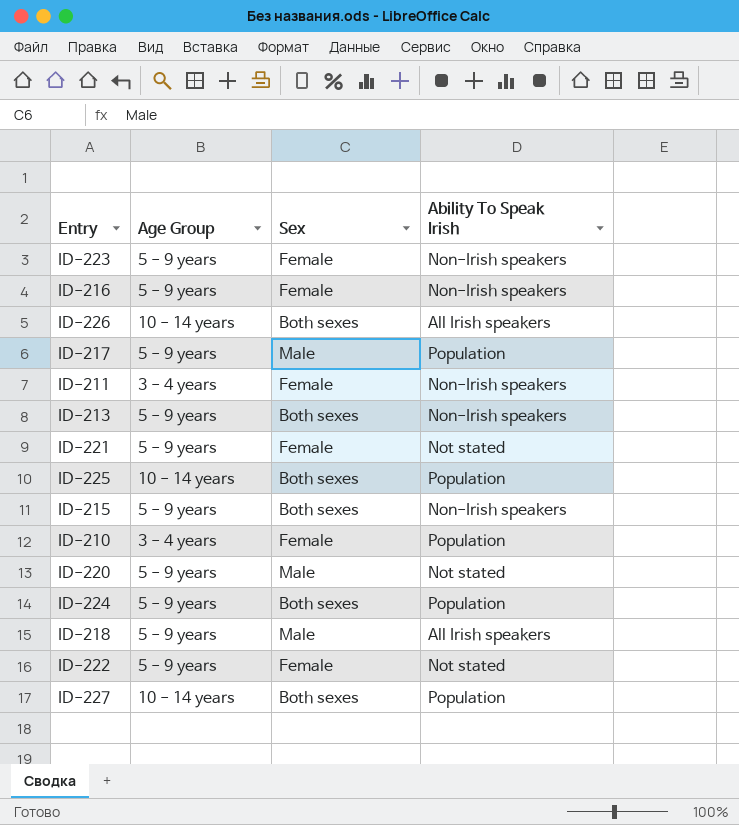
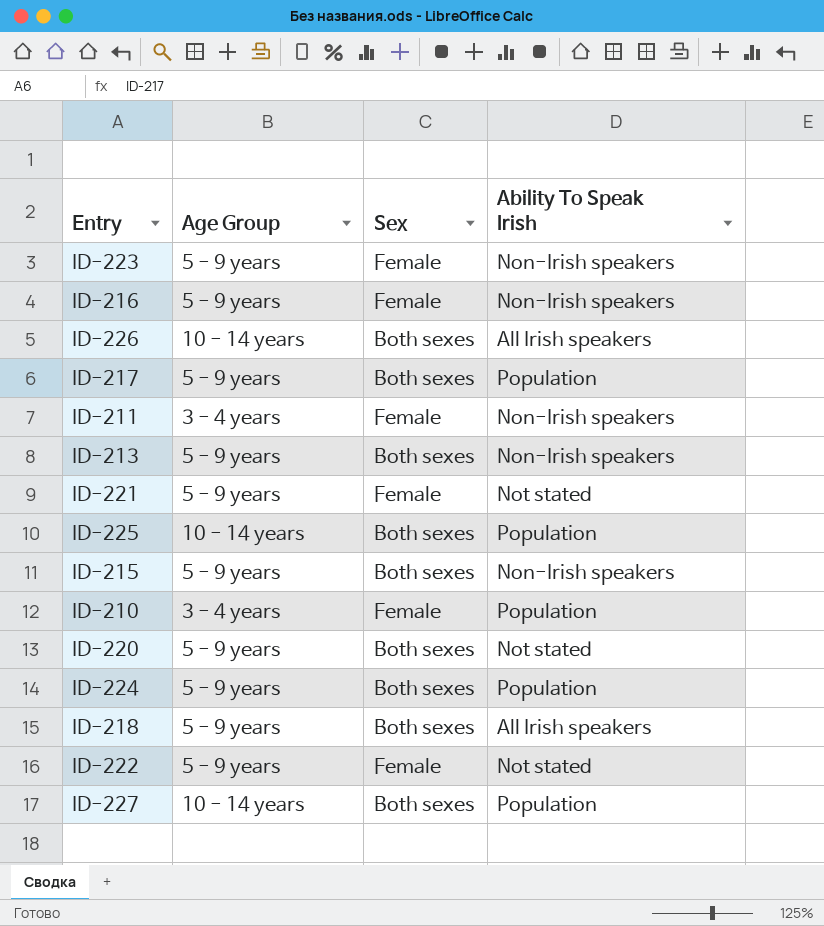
ID-217 | Sex: Male -> Both sexes
ID-220 | Sex: Male -> Both sexes
ID-218 | Sex: Male -> Both sexes

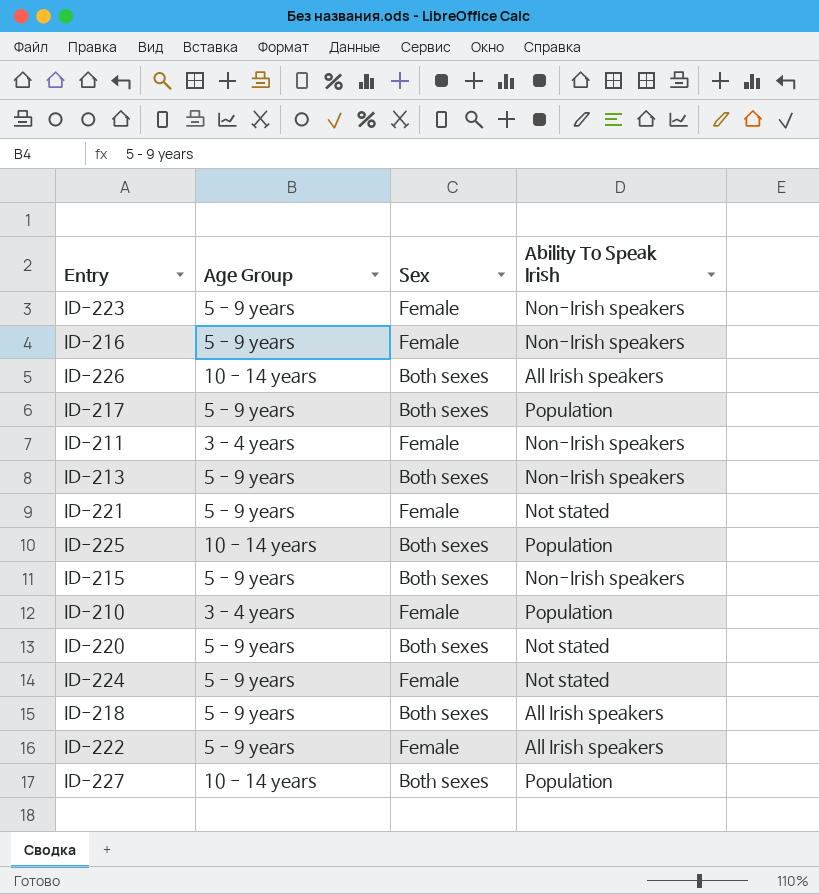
ID-224 | Sex: Both sexes -> Female
ID-224 | Ability To Speak Irish: Population -> Not stated
ID-222 | Ability To Speak Irish: Not stated -> All Irish speakers

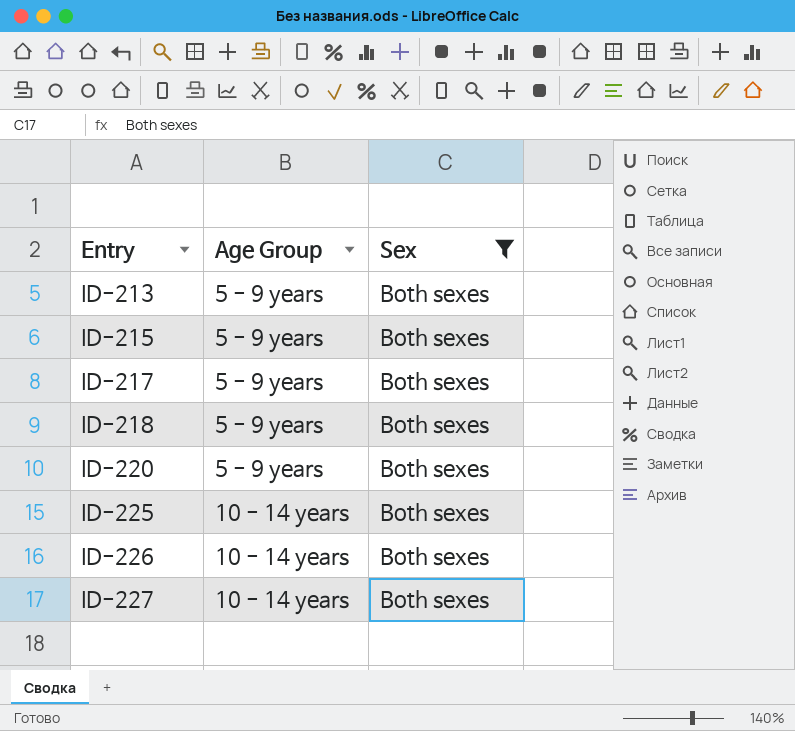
filter: none -> Sex = Both sexes
row order: none -> Entry ascending
column Ability To Speak Irish | position: 4 -> none

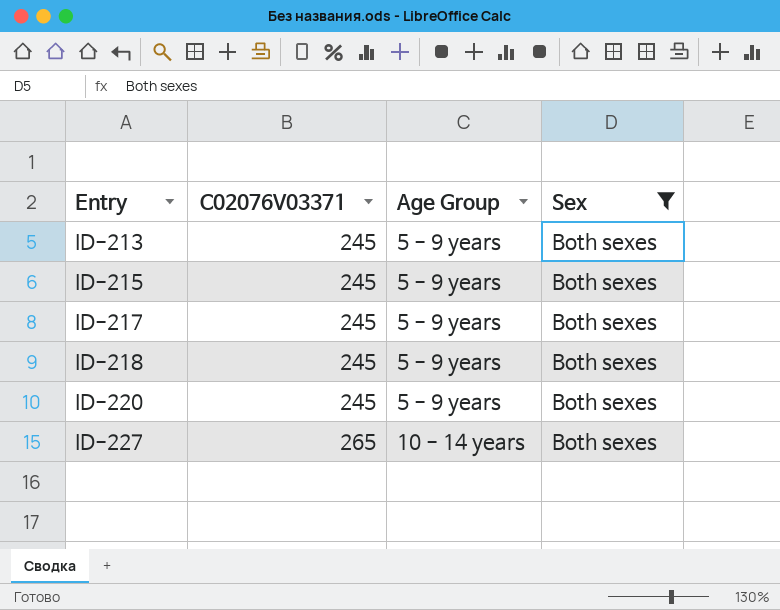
column C02076V03371 | position: none -> 2
row ID-225: 10 - 14 years | Both sexes -> none
row ID-226: 10 - 14 years | Both sexes -> none

